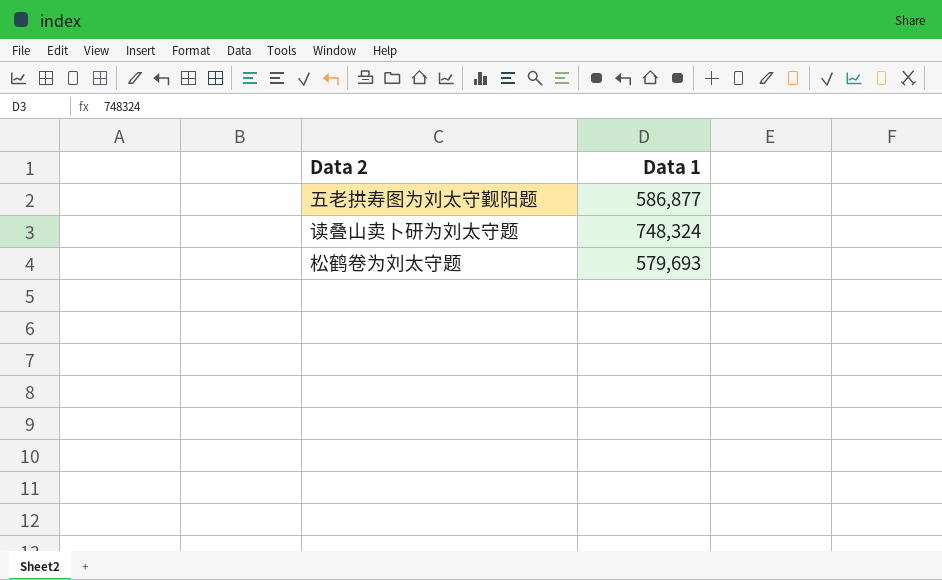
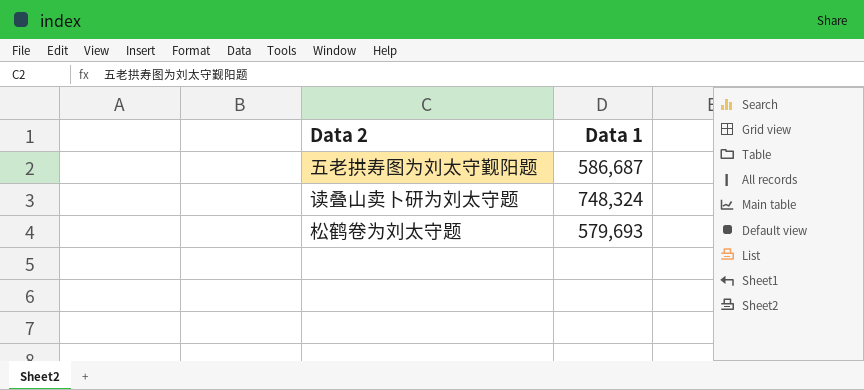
五老拱寿图为刘太守觐阳题 | Data 1: 586,877 -> 586,687

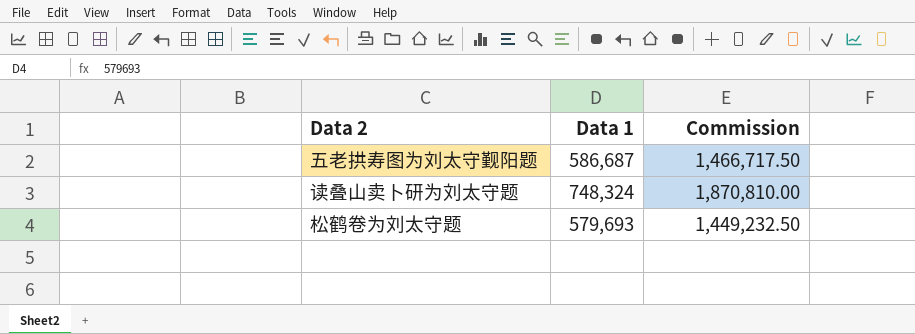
column Commission | formula: none -> [Data 1] * 2.5

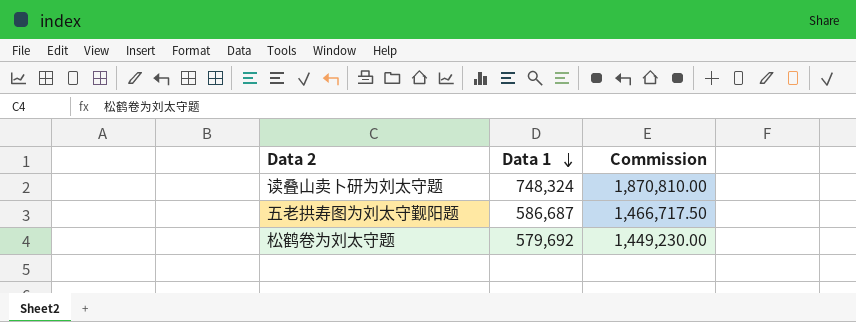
row order: none -> Data 1 descending
松鹤卷为刘太守题 | Data 1: 579,693 -> 579,692
松鹤卷为刘太守题 | Commission: 1,449,232.50 -> 1,449,230.00

